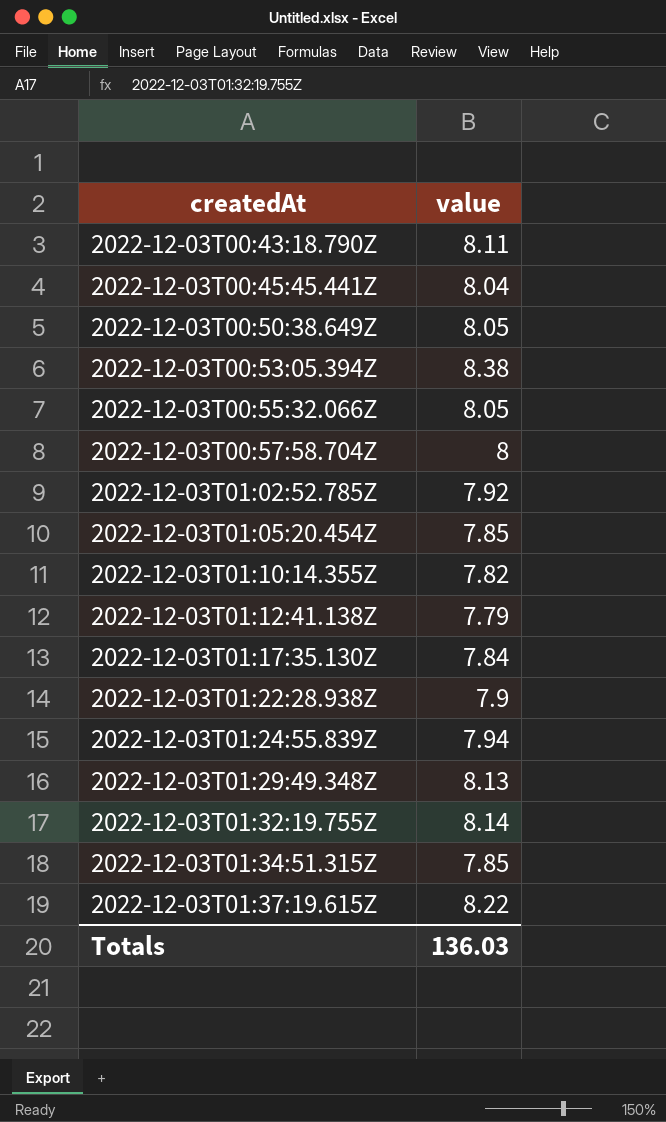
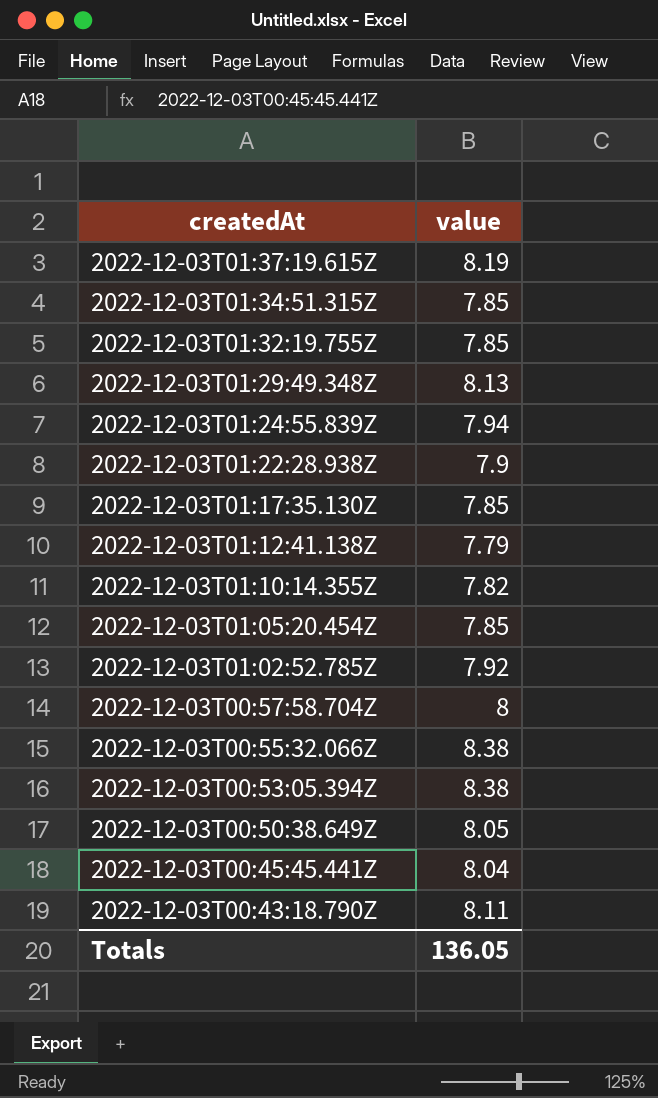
row order: createdAt ascending -> createdAt descending
2022-12-03T01:37:19.615Z | value: 8.22 -> 8.19
2022-12-03T01:32:19.755Z | value: 8.14 -> 7.85
2022-12-03T01:17:35.130Z | value: 7.84 -> 7.85
2022-12-03T00:55:32.066Z | value: 8.05 -> 8.38
Totals | value: 136.03 -> 136.05

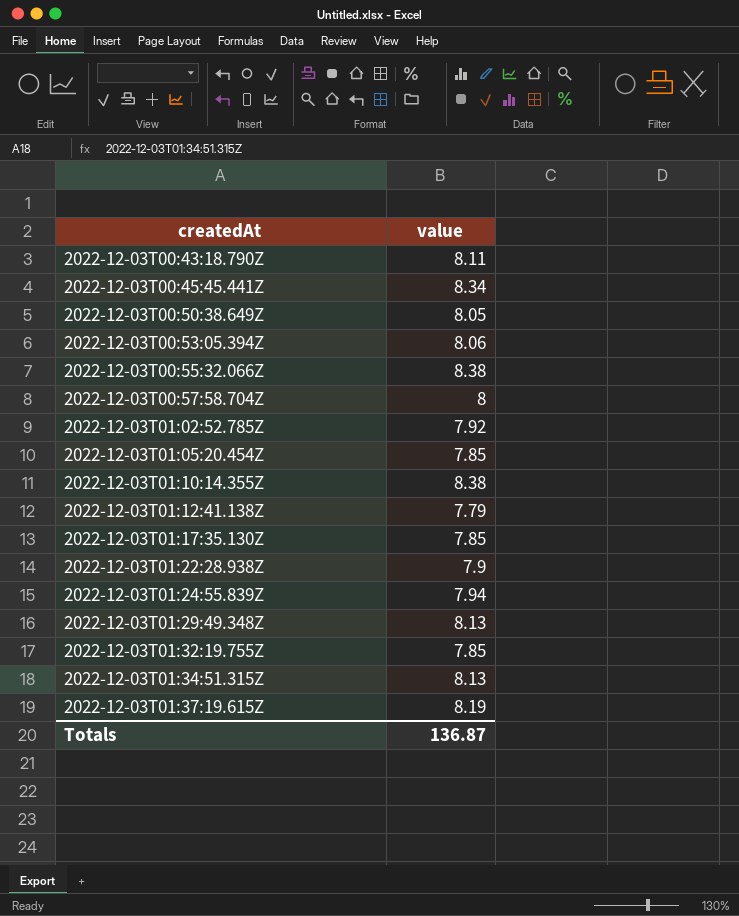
row order: createdAt descending -> createdAt ascending
2022-12-03T00:45:45.441Z | value: 8.04 -> 8.34
2022-12-03T00:53:05.394Z | value: 8.38 -> 8.06
2022-12-03T01:10:14.355Z | value: 7.82 -> 8.38
2022-12-03T01:34:51.315Z | value: 7.85 -> 8.13
Totals | value: 136.05 -> 136.87

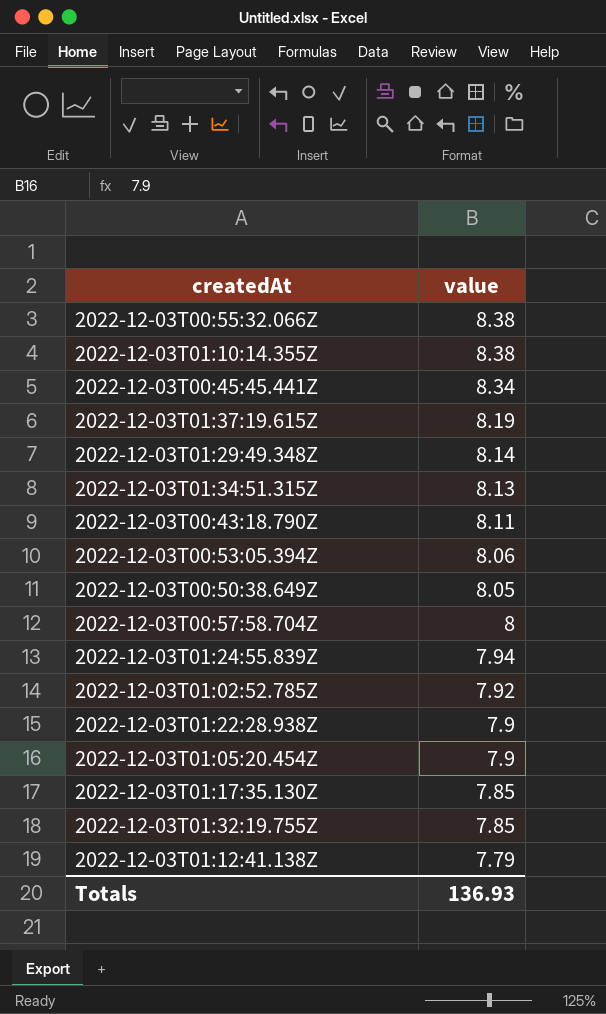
row order: createdAt ascending -> value descending
2022-12-03T01:29:49.348Z | value: 8.13 -> 8.14
2022-12-03T01:05:20.454Z | value: 7.85 -> 7.9
Totals | value: 136.87 -> 136.93

